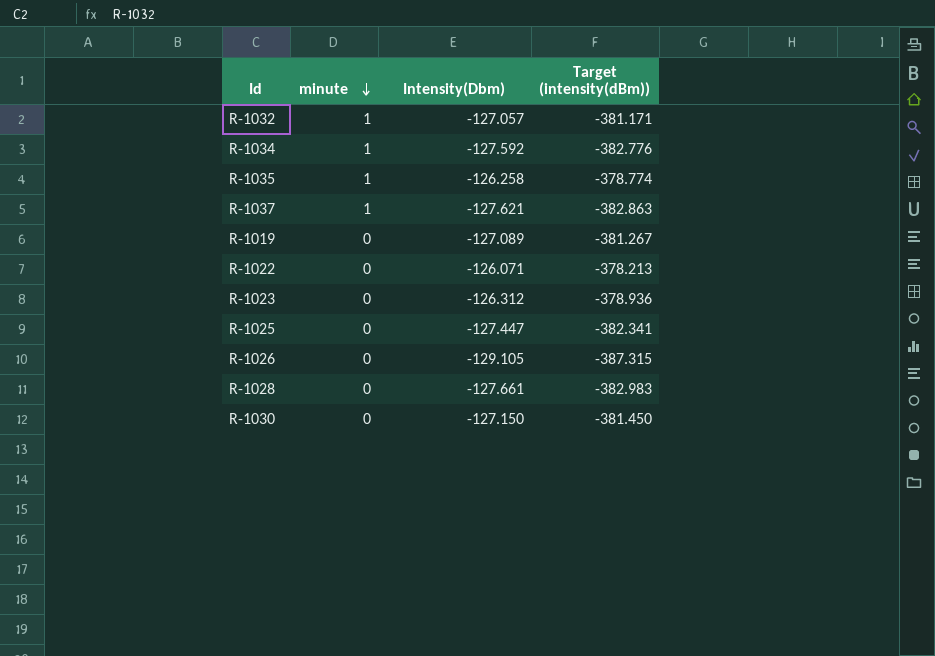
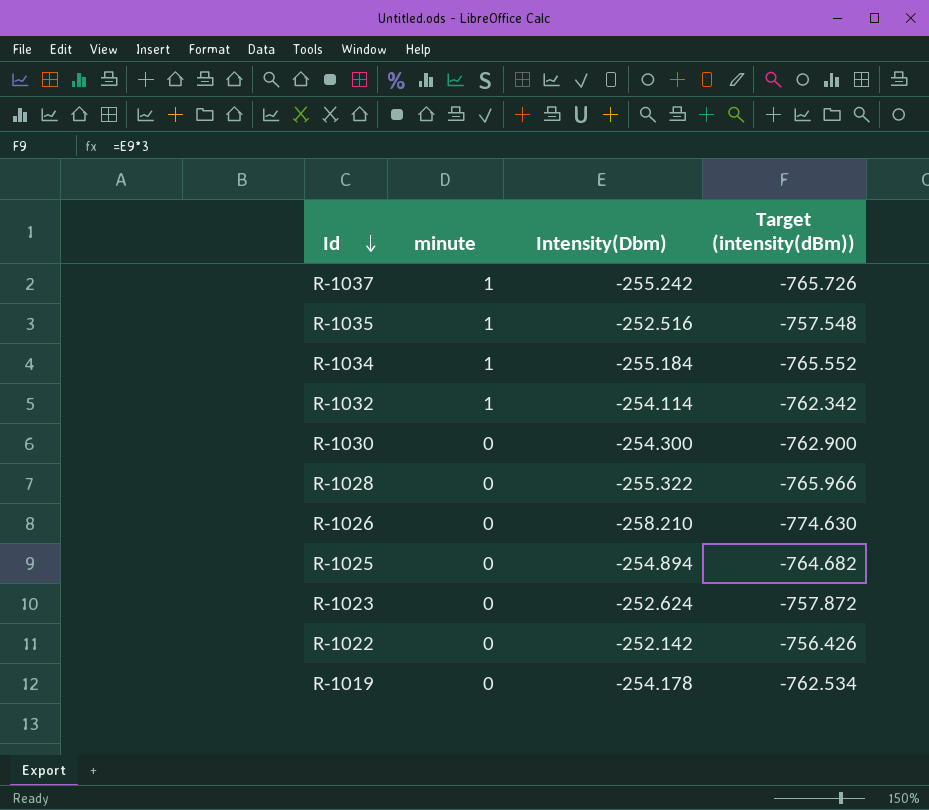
row order: minute descending -> Id descending
R-1037 | Intensity(Dbm): -127.621 -> -255.242
R-1037 | Target (intensity(dBm)): -382.863 -> -765.726
R-1035 | Intensity(Dbm): -126.258 -> -252.516
R-1035 | Target (intensity(dBm)): -378.774 -> -757.548
R-1034 | Intensity(Dbm): -127.592 -> -255.184
R-1034 | Target (intensity(dBm)): -382.776 -> -765.552
R-1032 | Intensity(Dbm): -127.057 -> -254.114
R-1032 | Target (intensity(dBm)): -381.171 -> -762.342
R-1030 | Intensity(Dbm): -127.150 -> -254.300
R-1030 | Target (intensity(dBm)): -381.450 -> -762.900
R-1028 | Intensity(Dbm): -127.661 -> -255.322
R-1028 | Target (intensity(dBm)): -382.983 -> -765.966
R-1026 | Intensity(Dbm): -129.105 -> -258.210
R-1026 | Target (intensity(dBm)): -387.315 -> -774.630
R-1025 | Intensity(Dbm): -127.447 -> -254.894
R-1025 | Target (intensity(dBm)): -382.341 -> -764.682
R-1023 | Intensity(Dbm): -126.312 -> -252.624
R-1023 | Target (intensity(dBm)): -378.936 -> -757.872
R-1022 | Intensity(Dbm): -126.071 -> -252.142
R-1022 | Target (intensity(dBm)): -378.213 -> -756.426
R-1019 | Intensity(Dbm): -127.089 -> -254.178
R-1019 | Target (intensity(dBm)): -381.267 -> -762.534

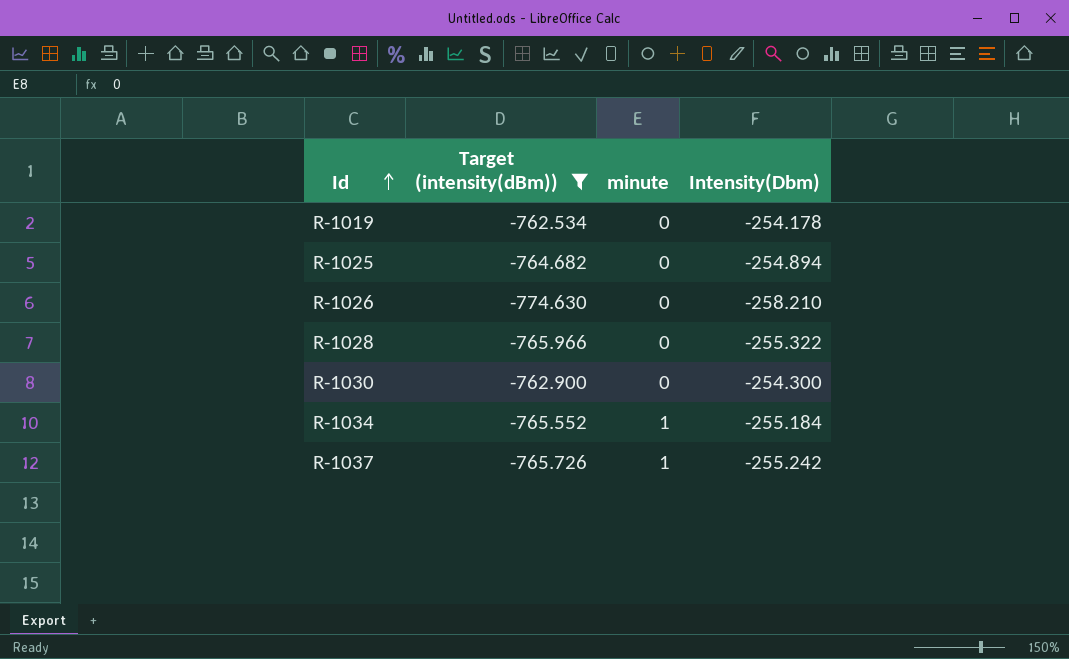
filter: none -> Target (intensity(dBm)) <= -762.534
row order: Id descending -> Id ascending
column Target (intensity(dBm)) | position: 4 -> 2

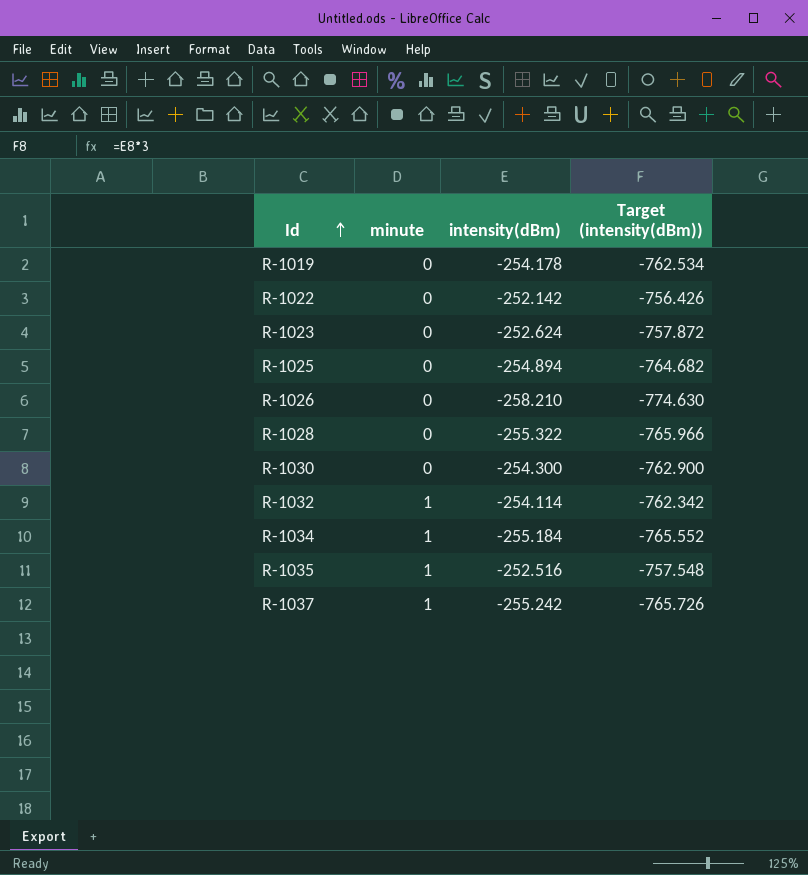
filter: Target (intensity(dBm)) <= -762.534 -> none
column name: Intensity(Dbm) -> intensity(dBm)
column Target (intensity(dBm)) | position: 2 -> 4

